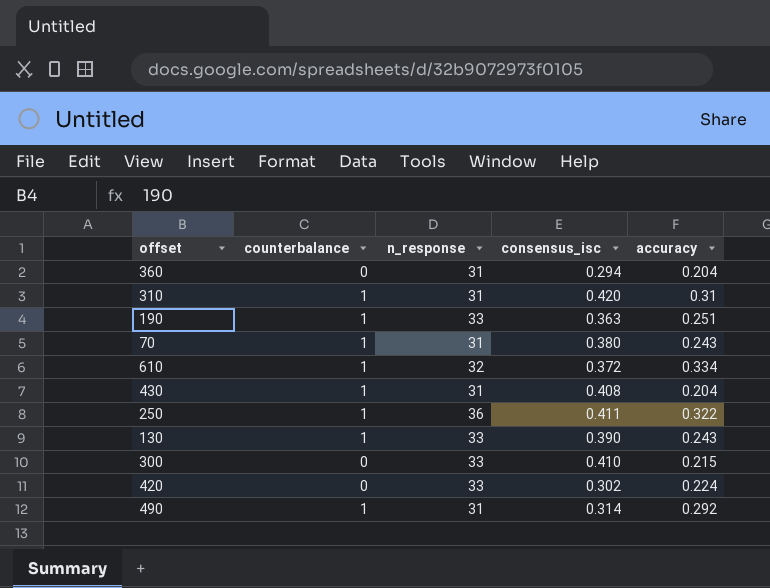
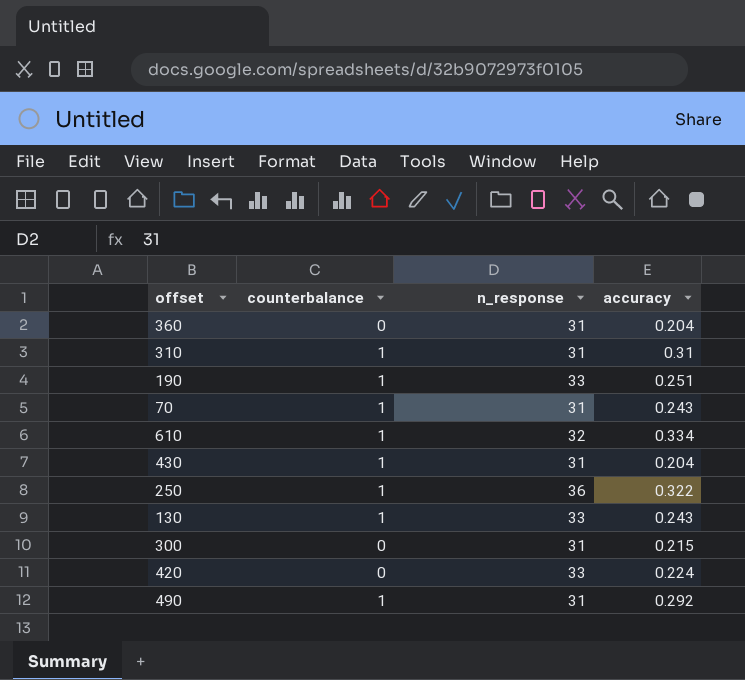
column consensus_isc | position: 4 -> none
300 | n_response: 33 -> 31

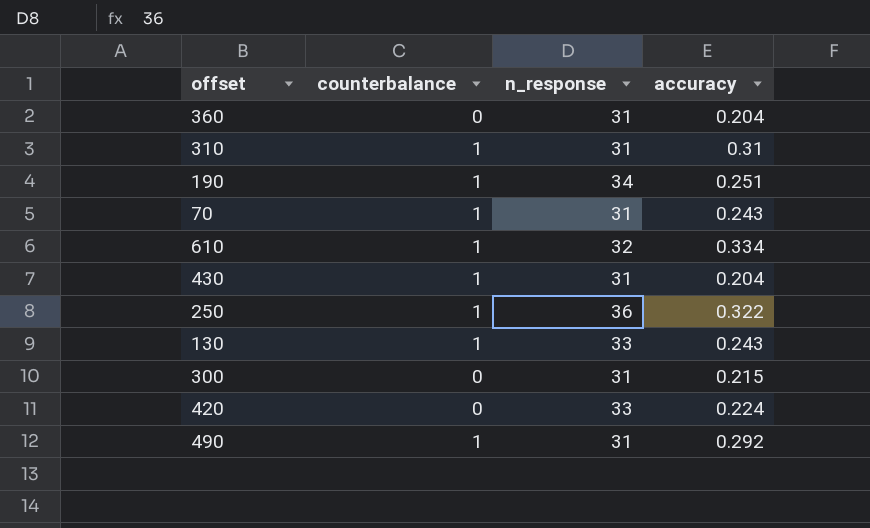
190 | n_response: 33 -> 34

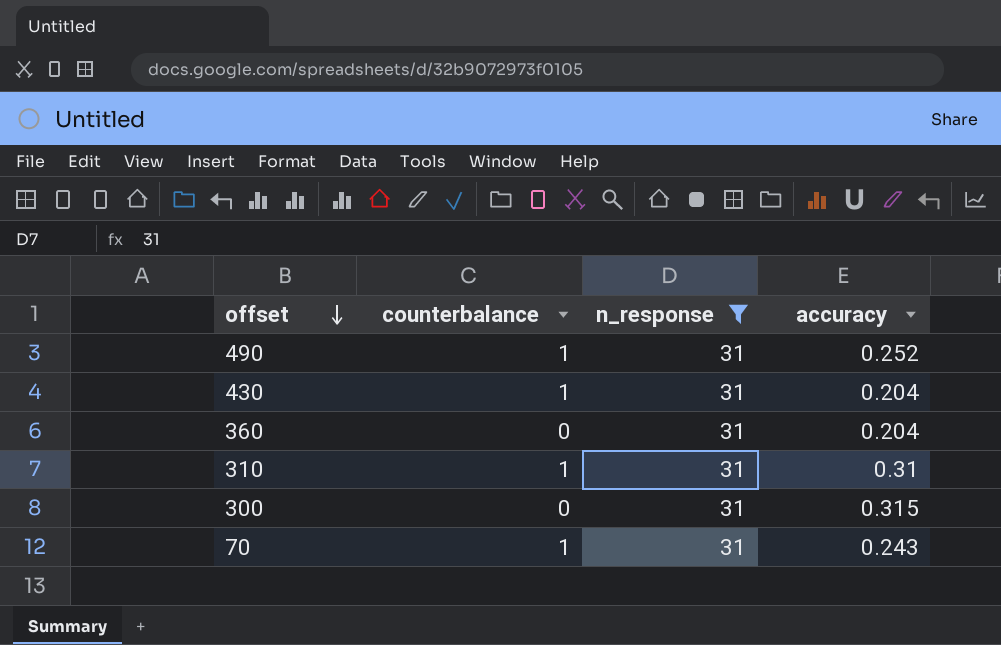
filter: none -> n_response = 31
row order: none -> offset descending
490 | accuracy: 0.292 -> 0.252
300 | accuracy: 0.215 -> 0.315

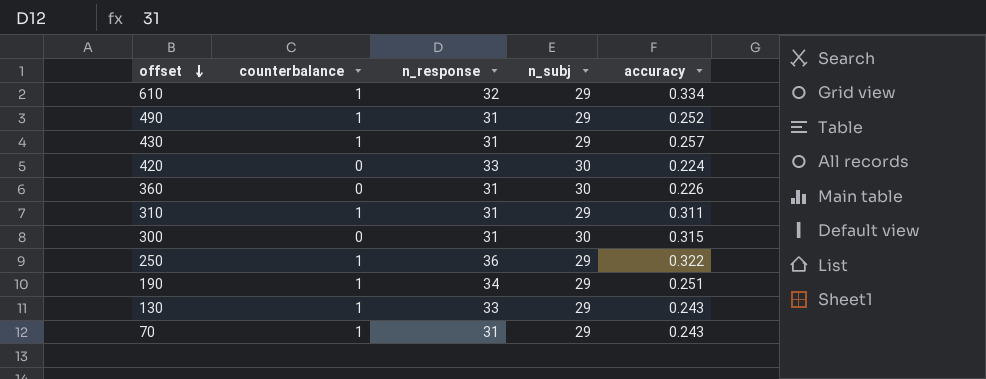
filter: n_response = 31 -> none
column n_subj | position: none -> 4
430 | accuracy: 0.204 -> 0.257
360 | accuracy: 0.204 -> 0.226
310 | accuracy: 0.31 -> 0.311

